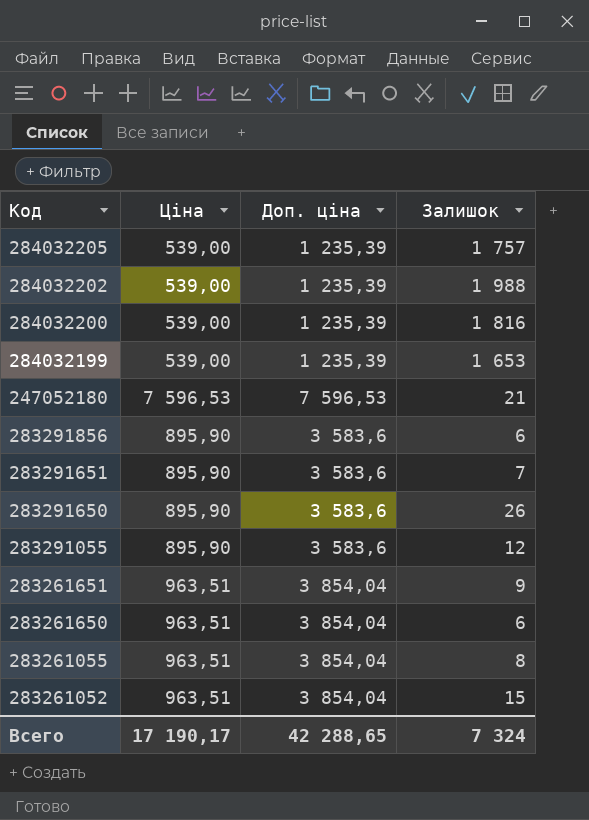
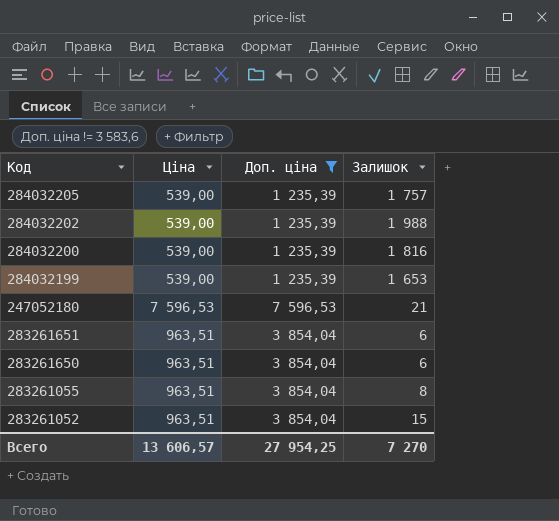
filter: none -> Доп. ціна != 3 583,6
283261651 | Залишок: 9 -> 6
Всего | Ціна: 17 190,17 -> 13 606,57
Всего | Доп. ціна: 42 288,65 -> 27 954,25
Всего | Залишок: 7 324 -> 7 270

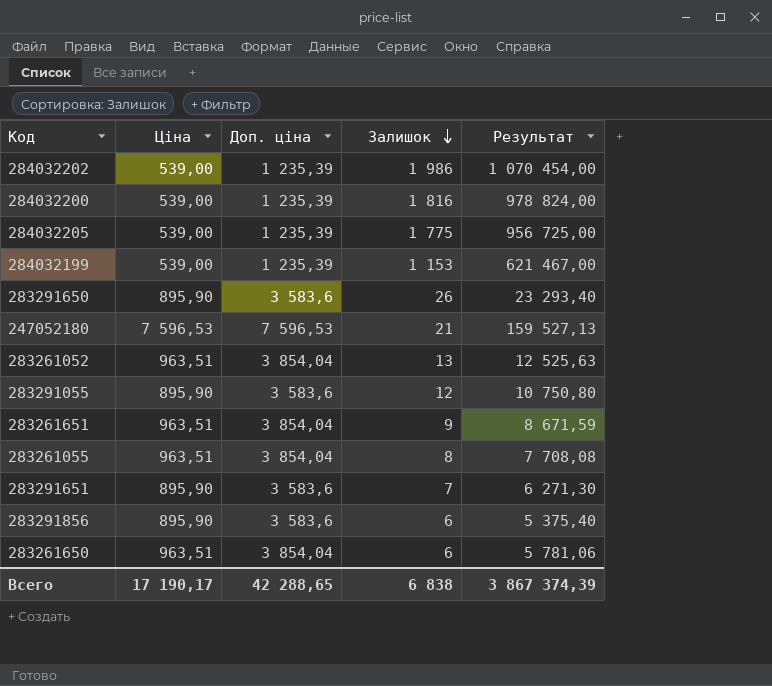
filter: Доп. ціна != 3 583,6 -> none
row order: none -> Залишок descending
column Результат | formula: none -> [Ціна] * [Залишок]
284032202 | Залишок: 1 988 -> 1 986
284032205 | Залишок: 1 757 -> 1 775
284032199 | Залишок: 1 653 -> 1 153
283261052 | Залишок: 15 -> 13
283261651 | Залишок: 6 -> 9
Всего | Ціна: 13 606,57 -> 17 190,17
Всего | Доп. ціна: 27 954,25 -> 42 288,65
Всего | Залишок: 7 270 -> 6 838

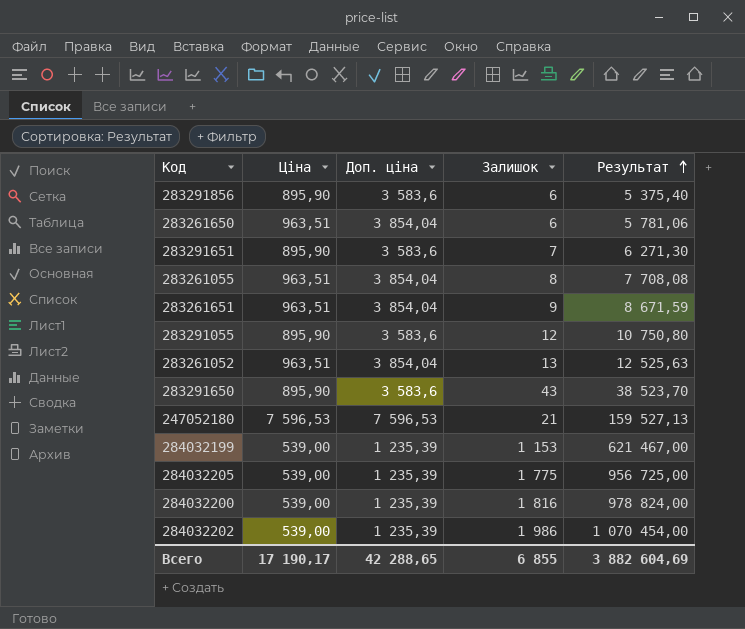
row order: Залишок descending -> Результат ascending
283291650 | Залишок: 26 -> 43
283291650 | Результат: 23 293,40 -> 38 523,70
Всего | Залишок: 6 838 -> 6 855
Всего | Результат: 3 867 374,39 -> 3 882 604,69

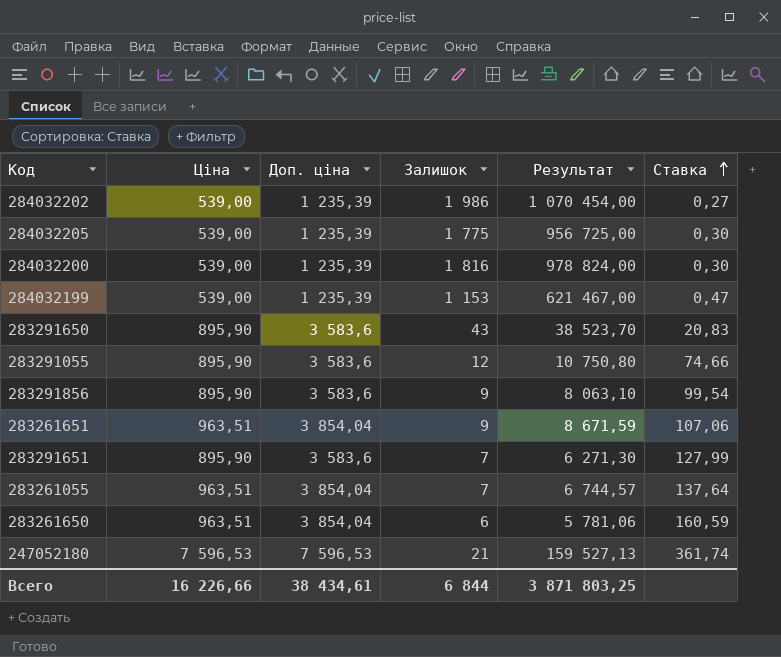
row order: Результат ascending -> Ставка ascending
column Ставка | formula: none -> [Ціна] / [Залишок]
row 283261052: 963,51 | 3 854,04 | 13 | 12 525,63 -> none
283291856 | Залишок: 6 -> 9
283291856 | Результат: 5 375,40 -> 8 063,10
283261055 | Залишок: 8 -> 7
283261055 | Результат: 7 708,08 -> 6 744,57
Всего | Ціна: 17 190,17 -> 16 226,66
Всего | Доп. ціна: 42 288,65 -> 38 434,61
Всего | Залишок: 6 855 -> 6 844
Всего | Результат: 3 882 604,69 -> 3 871 803,25

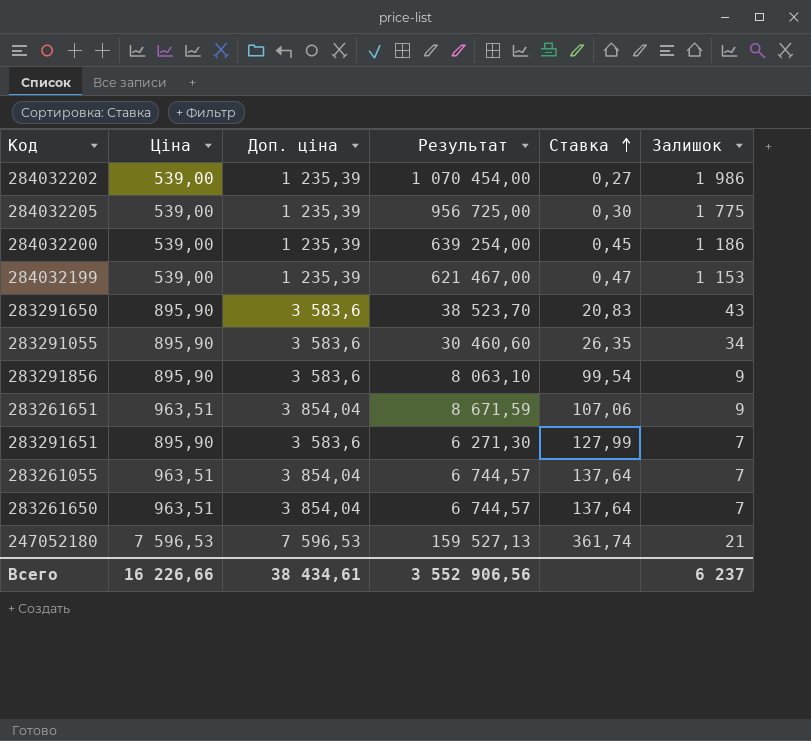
column Залишок | position: 4 -> 6
284032200 | Результат: 978 824,00 -> 639 254,00
284032200 | Ставка: 0,30 -> 0,45
284032200 | Залишок: 1 816 -> 1 186
283291055 | Результат: 10 750,80 -> 30 460,60
283291055 | Ставка: 74,66 -> 26,35
283291055 | Залишок: 12 -> 34
283261650 | Результат: 5 781,06 -> 6 744,57
283261650 | Ставка: 160,59 -> 137,64
283261650 | Залишок: 6 -> 7
Всего | Результат: 3 871 803,25 -> 3 552 906,56
Всего | Залишок: 6 844 -> 6 237

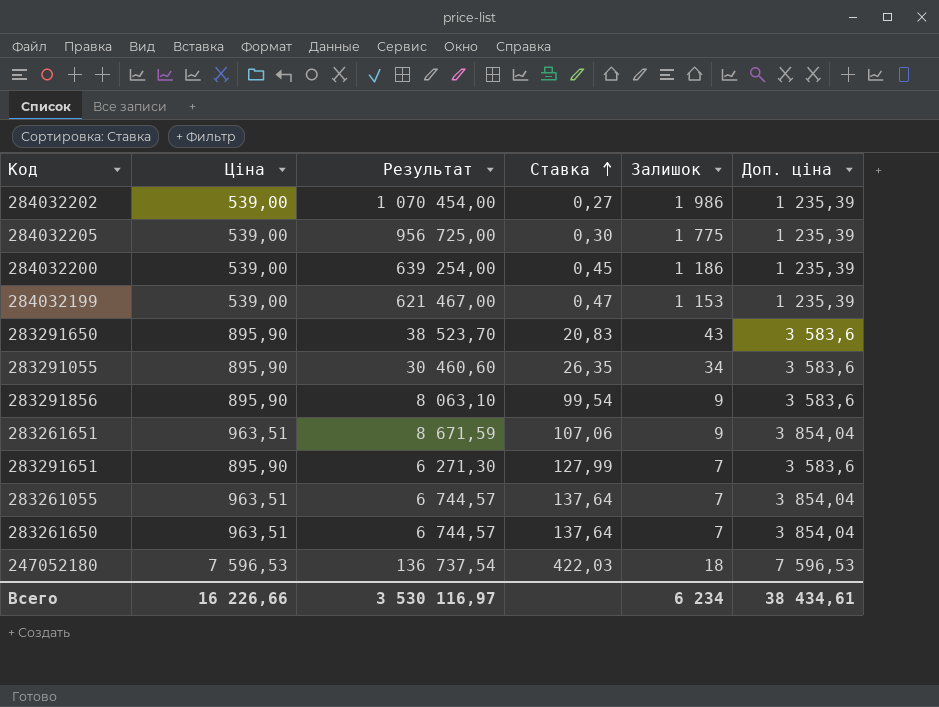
column Доп. ціна | position: 3 -> 6
247052180 | Результат: 159 527,13 -> 136 737,54
247052180 | Ставка: 361,74 -> 422,03
247052180 | Залишок: 21 -> 18
Всего | Результат: 3 552 906,56 -> 3 530 116,97
Всего | Залишок: 6 237 -> 6 234

